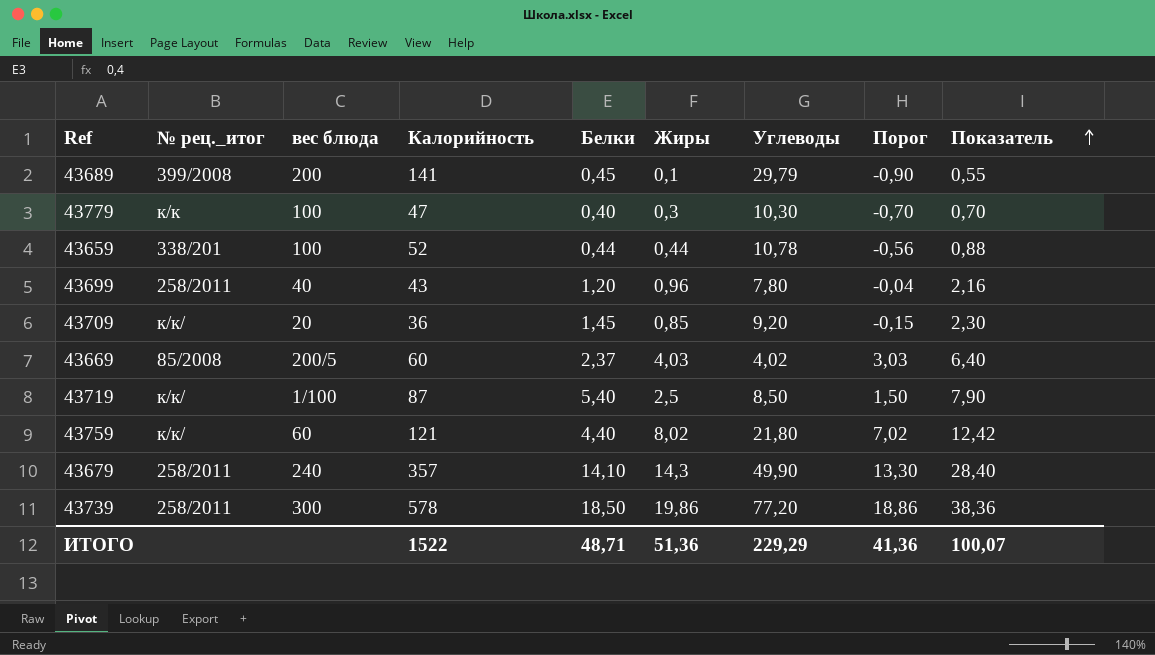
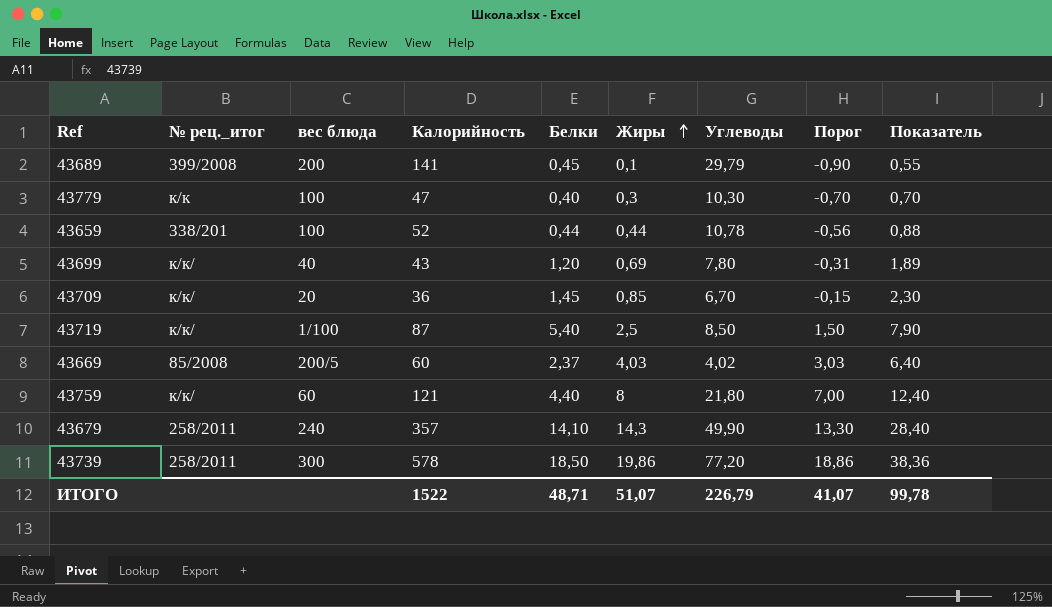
row order: Показатель ascending -> Жиры ascending
43699 | № рец._итог: 258/2011 -> к/к/
43699 | Жиры: 0,96 -> 0,69
43699 | Порог: -0,04 -> -0,31
43699 | Показатель: 2,16 -> 1,89
43709 | Углеводы: 9,20 -> 6,70
43759 | Жиры: 8,02 -> 8
43759 | Порог: 7,02 -> 7,00
43759 | Показатель: 12,42 -> 12,40
ИТОГО | Жиры: 51,36 -> 51,07
ИТОГО | Углеводы: 229,29 -> 226,79
ИТОГО | Порог: 41,36 -> 41,07
ИТОГО | Показатель: 100,07 -> 99,78

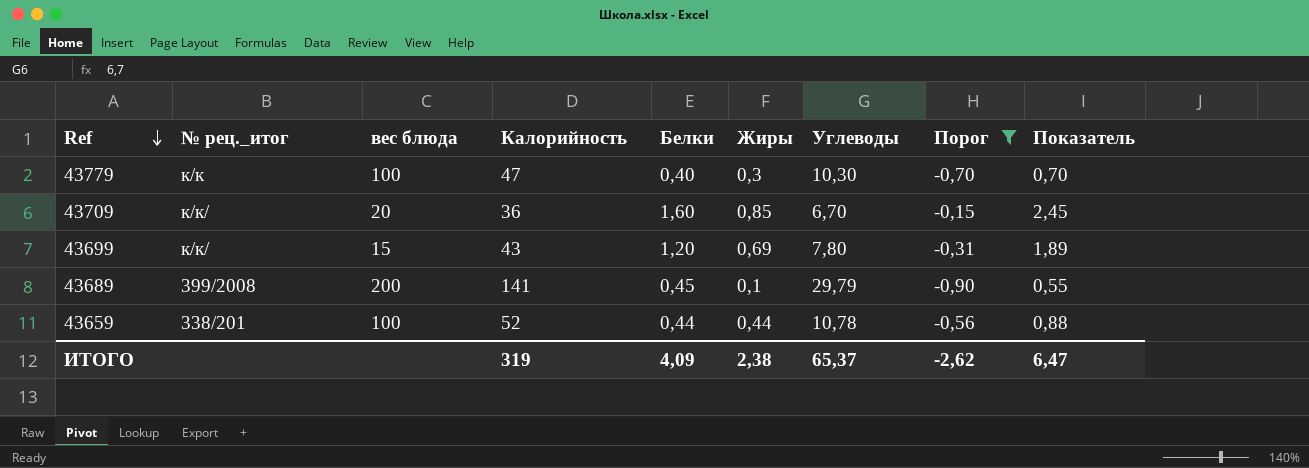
filter: none -> Порог <= -0,15
row order: Жиры ascending -> Ref descending
43709 | Белки: 1,45 -> 1,60
43709 | Показатель: 2,30 -> 2,45
43699 | вес блюда: 40 -> 15
ИТОГО | Калорийность: 1522 -> 319
ИТОГО | Белки: 48,71 -> 4,09
ИТОГО | Жиры: 51,07 -> 2,38
ИТОГО | Углеводы: 226,79 -> 65,37
ИТОГО | Порог: 41,07 -> -2,62
ИТОГО | Показатель: 99,78 -> 6,47

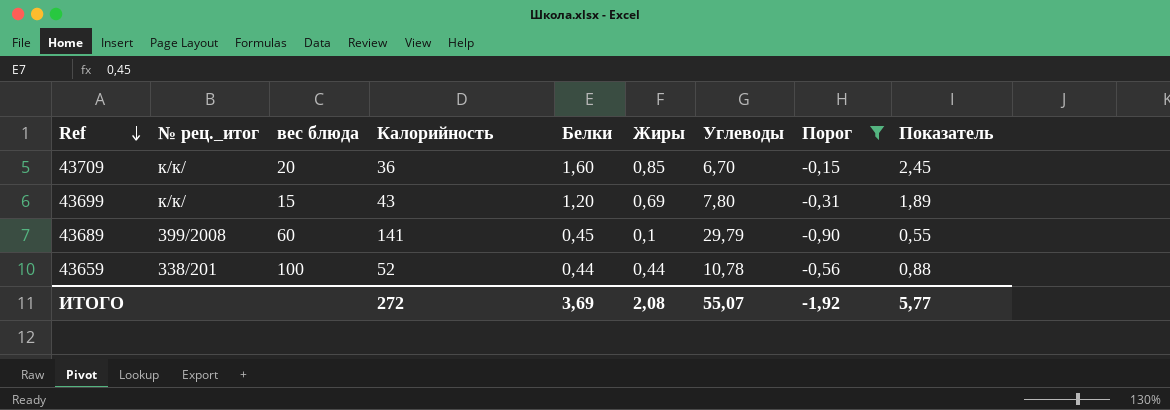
row 43779: к/к | 100 | 47 | 0,40 | 0,3 | 10,30 | -0,70 | 0,70 -> none
43689 | вес блюда: 200 -> 60
ИТОГО | Калорийность: 319 -> 272
ИТОГО | Белки: 4,09 -> 3,69
ИТОГО | Жиры: 2,38 -> 2,08
ИТОГО | Углеводы: 65,37 -> 55,07
ИТОГО | Порог: -2,62 -> -1,92
ИТОГО | Показатель: 6,47 -> 5,77

